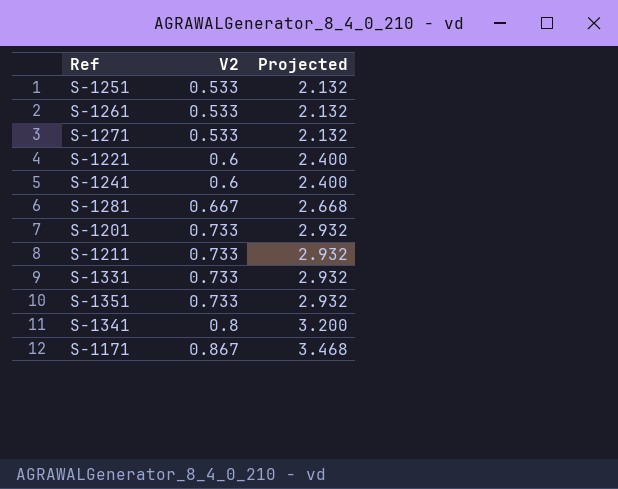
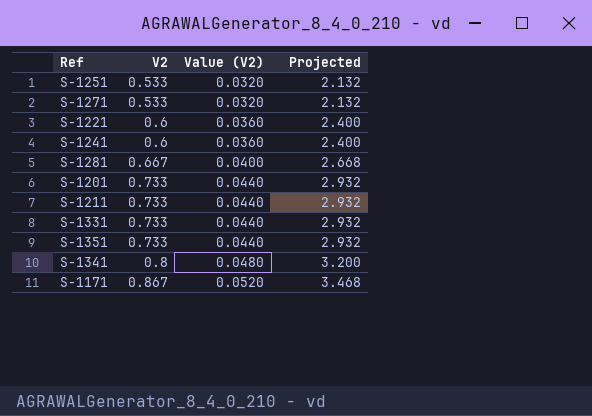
column Value (V2) | formula: none -> [V2] * 0.06
row S-1261: 0.533 | 2.132 -> none

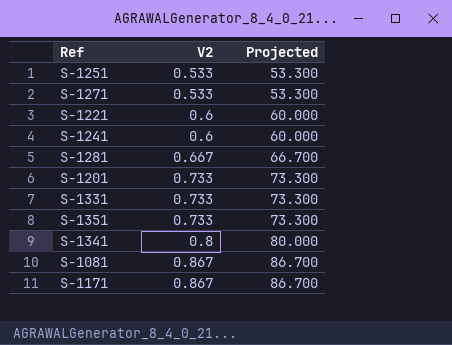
column Value (V2) | formula: [V2] * 0.06 -> none
column Projected | formula: [V2] * 4 -> [V2] * 100
row S-1211: 0.733 | 0.0440 | 2.932 -> none
row S-1081: none -> 0.867 | 86.700

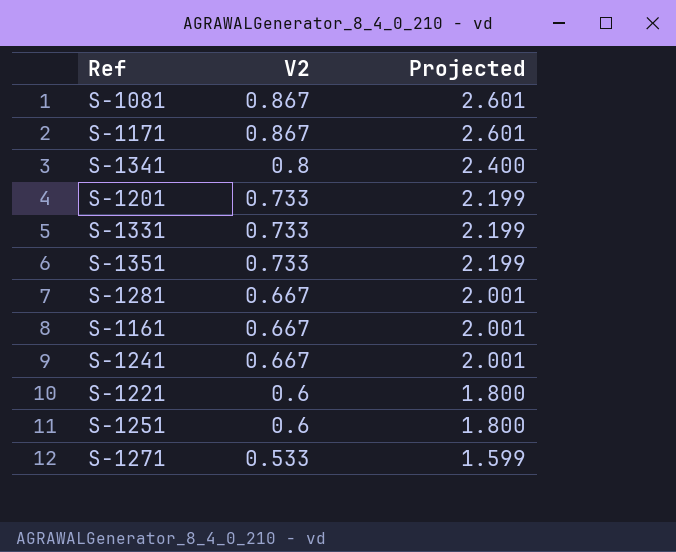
row order: V2 ascending -> V2 descending
column Projected | formula: [V2] * 100 -> [V2] * 3
row S-1161: none -> 0.667 | 2.001
S-1241 | V2: 0.6 -> 0.667
S-1251 | V2: 0.533 -> 0.6

